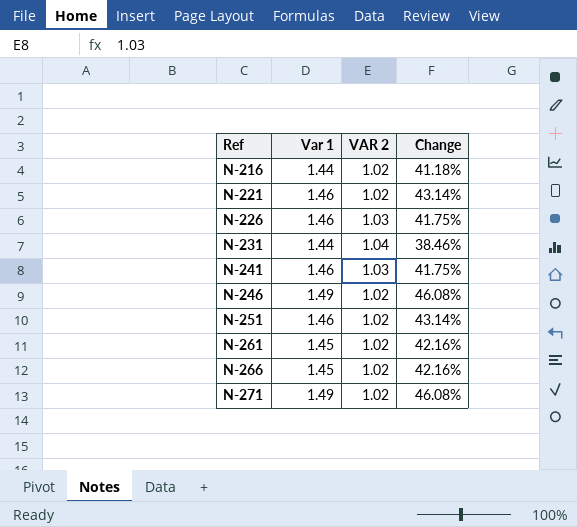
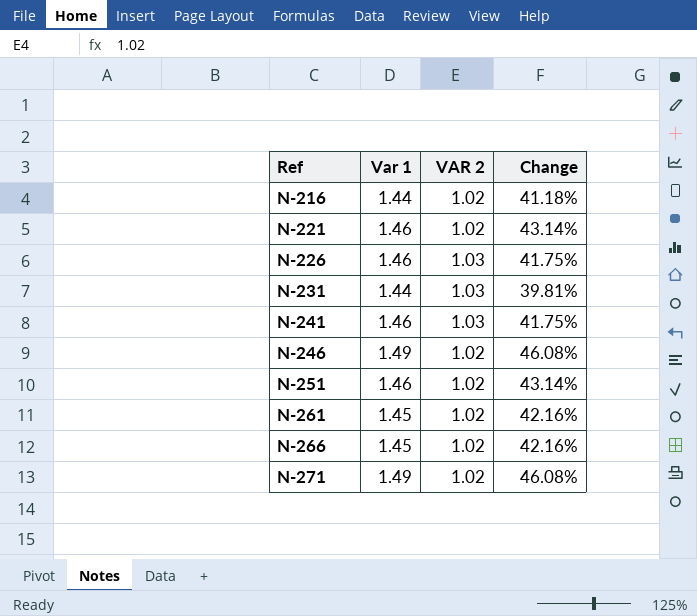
N-231 | VAR 2: 1.04 -> 1.03
N-231 | Change: 38.46% -> 39.81%

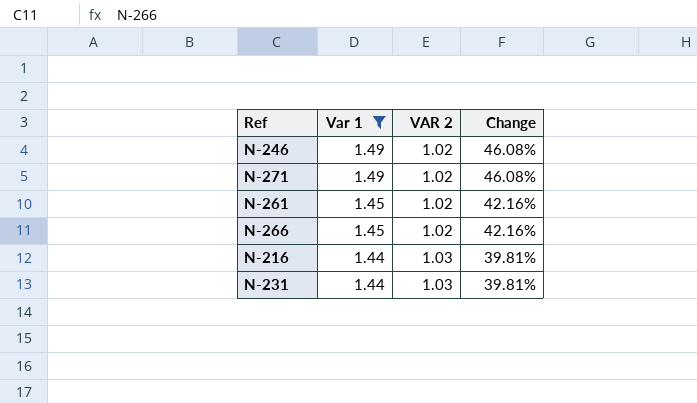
filter: none -> Var 1 != 1.46
row order: Ref ascending -> Var 1 descending
N-216 | VAR 2: 1.02 -> 1.03
N-216 | Change: 41.18% -> 39.81%

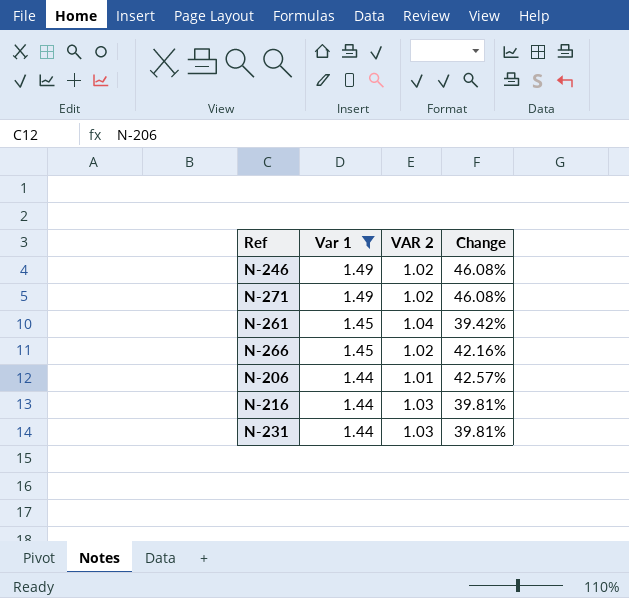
N-261 | VAR 2: 1.02 -> 1.04
N-261 | Change: 42.16% -> 39.42%
row N-206: none -> 1.44 | 1.01 | 42.57%

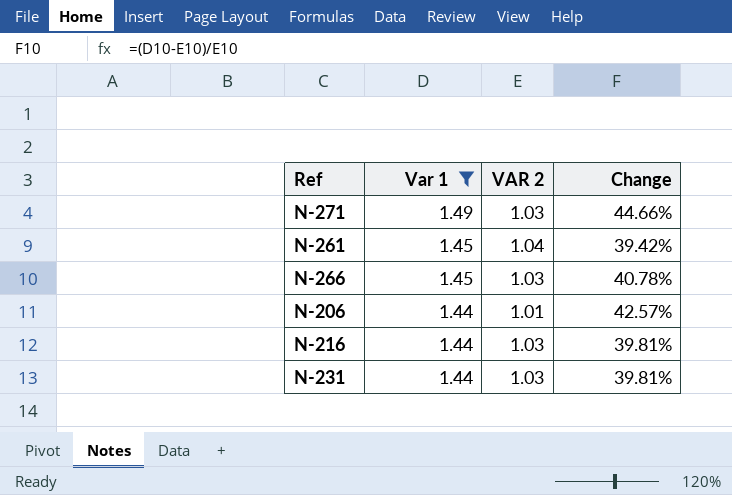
row N-246: 1.49 | 1.02 | 46.08% -> none
N-271 | VAR 2: 1.02 -> 1.03
N-271 | Change: 46.08% -> 44.66%
N-266 | VAR 2: 1.02 -> 1.03
N-266 | Change: 42.16% -> 40.78%

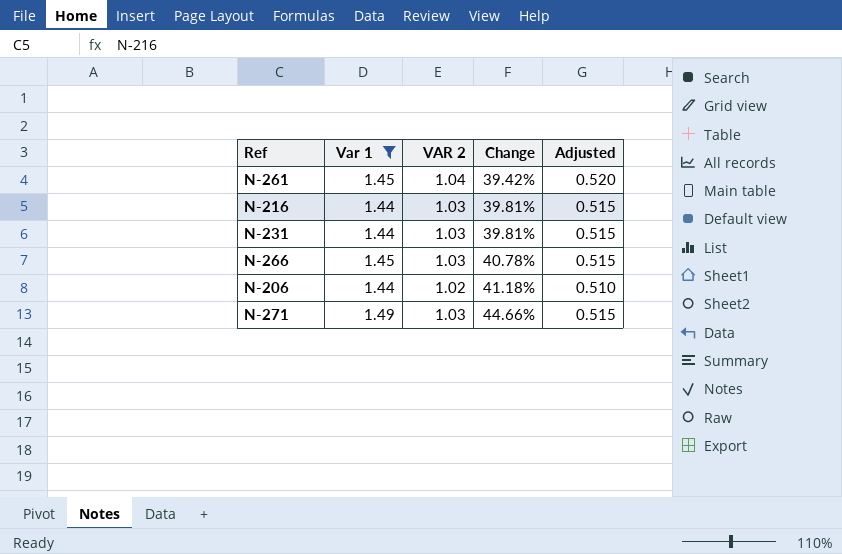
row order: Var 1 descending -> Change ascending
column Adjusted | formula: none -> [VAR 2] * 0.5
N-206 | VAR 2: 1.01 -> 1.02
N-206 | Change: 42.57% -> 41.18%

